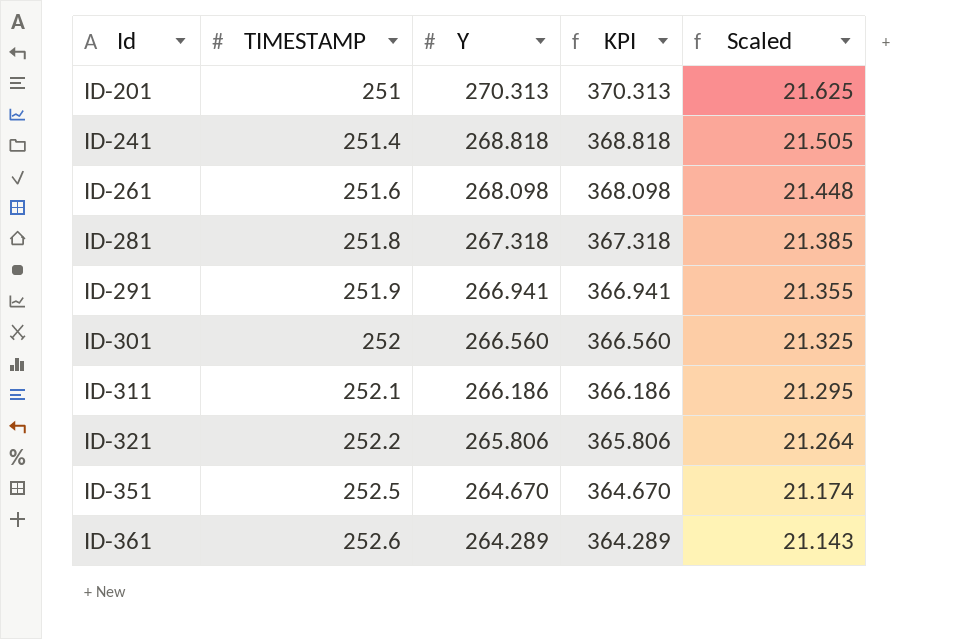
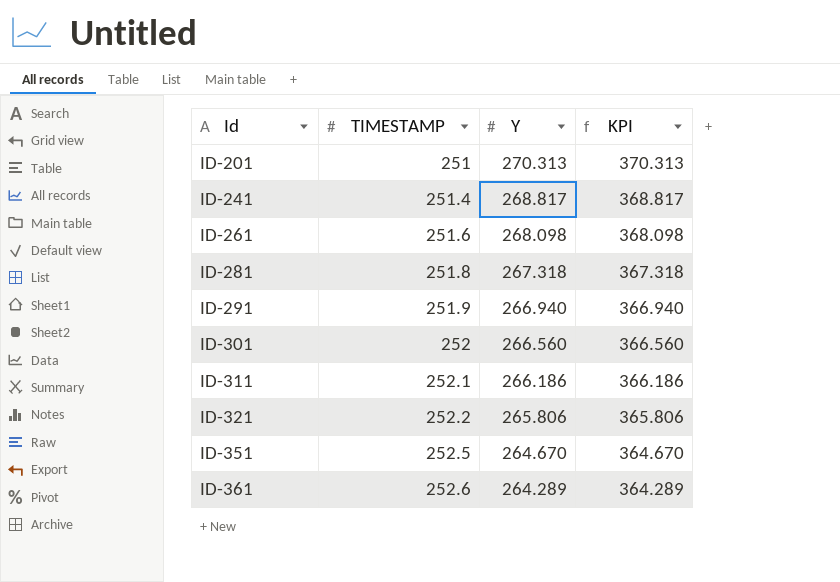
column Scaled | formula: [Y] * 0.08 -> none
ID-241 | Y: 268.818 -> 268.817
ID-241 | KPI: 368.818 -> 368.817
ID-291 | Y: 266.941 -> 266.940
ID-291 | KPI: 366.941 -> 366.940

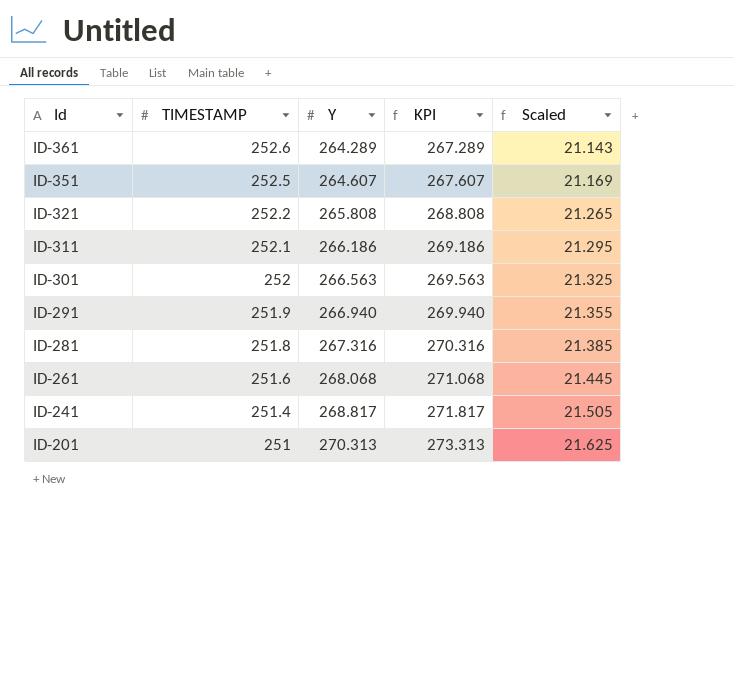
row order: Id ascending -> Id descending
column KPI | formula: [Y] + 100 -> [Y] + 3
column Scaled | formula: none -> [Y] * 0.08
ID-351 | Y: 264.670 -> 264.607
ID-321 | Y: 265.806 -> 265.808
ID-301 | Y: 266.560 -> 266.563
ID-281 | Y: 267.318 -> 267.316
ID-261 | Y: 268.098 -> 268.068

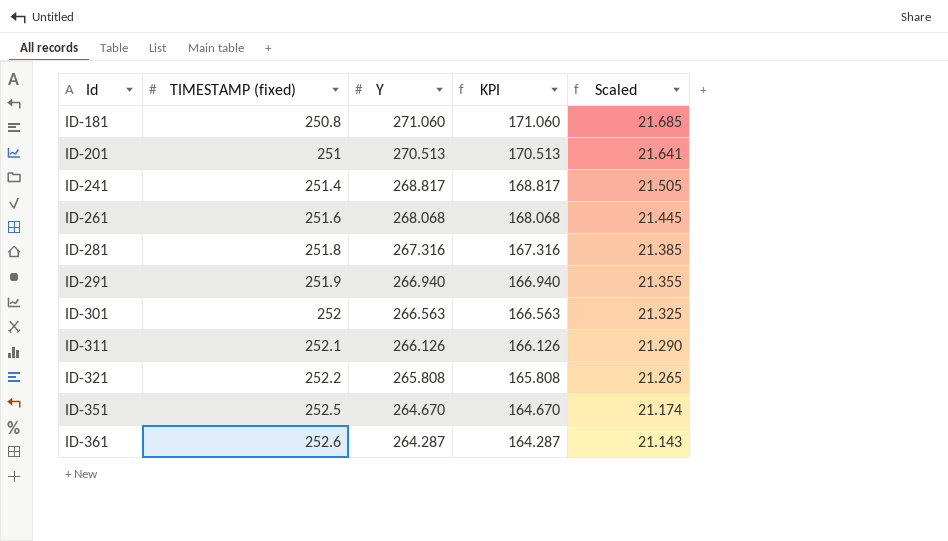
row order: Id descending -> Id ascending
column name: TIMESTAMP -> TIMESTAMP (fixed)
column KPI | formula: [Y] + 3 -> [Y] - 100
row ID-181: none -> 250.8 | 271.060 | 171.060 | 21.685
ID-201 | Y: 270.313 -> 270.513
ID-201 | Scaled: 21.625 -> 21.641
ID-311 | Y: 266.186 -> 266.126
ID-311 | Scaled: 21.295 -> 21.290
ID-351 | Y: 264.607 -> 264.670
ID-351 | Scaled: 21.169 -> 21.174
ID-361 | Y: 264.289 -> 264.287

